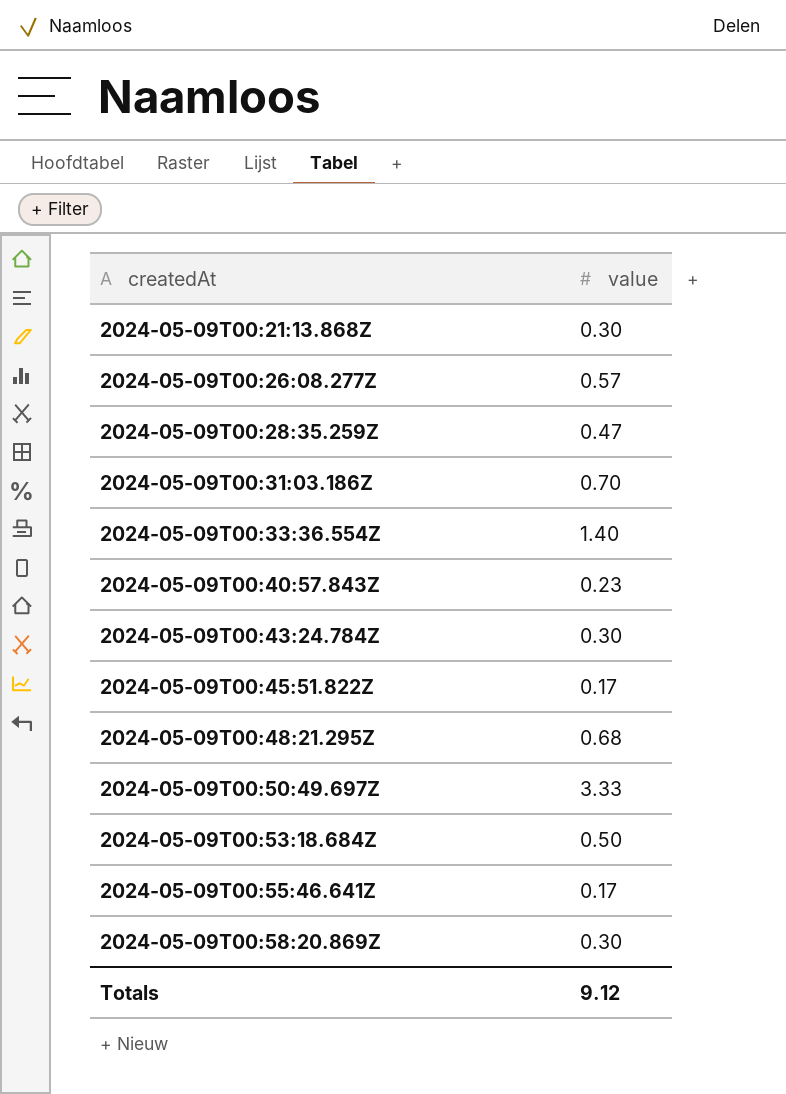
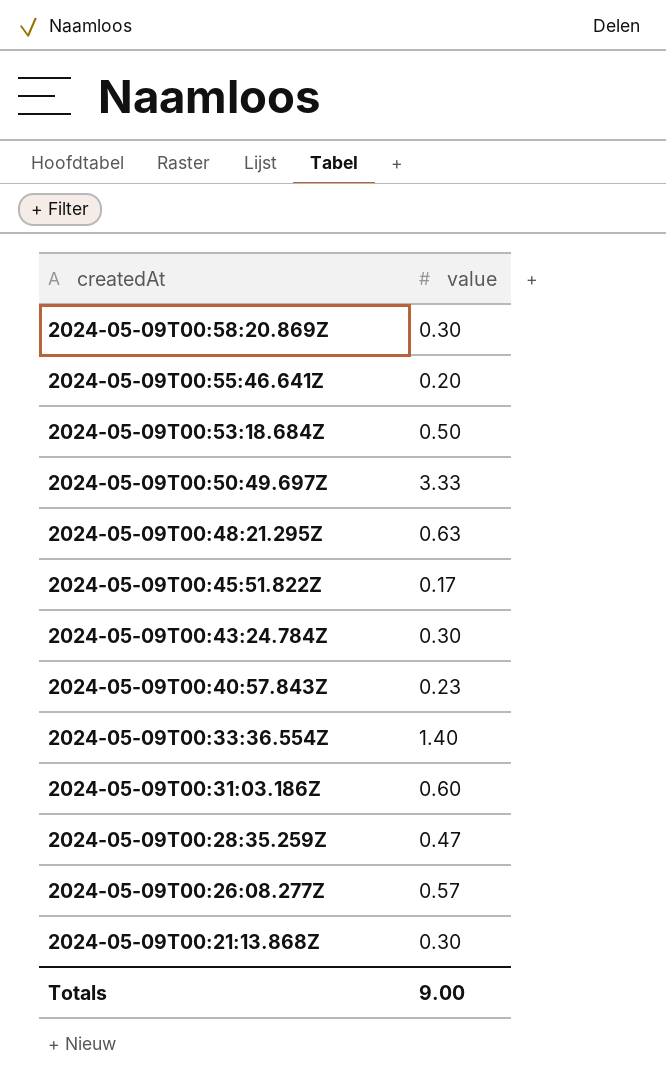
row order: createdAt ascending -> createdAt descending
2024-05-09T00:55:46.641Z | value: 0.17 -> 0.20
2024-05-09T00:48:21.295Z | value: 0.68 -> 0.63
2024-05-09T00:31:03.186Z | value: 0.70 -> 0.60
Totals | value: 9.12 -> 9.00

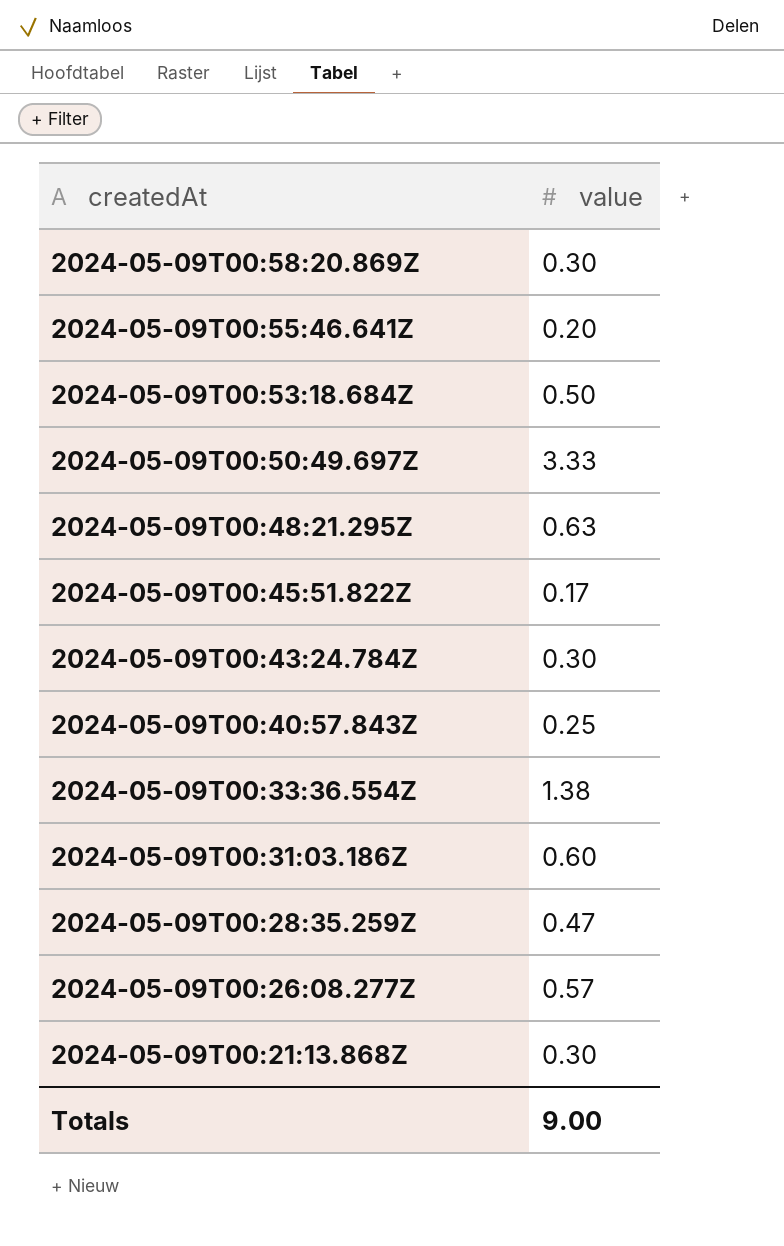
2024-05-09T00:40:57.843Z | value: 0.23 -> 0.25
2024-05-09T00:33:36.554Z | value: 1.40 -> 1.38

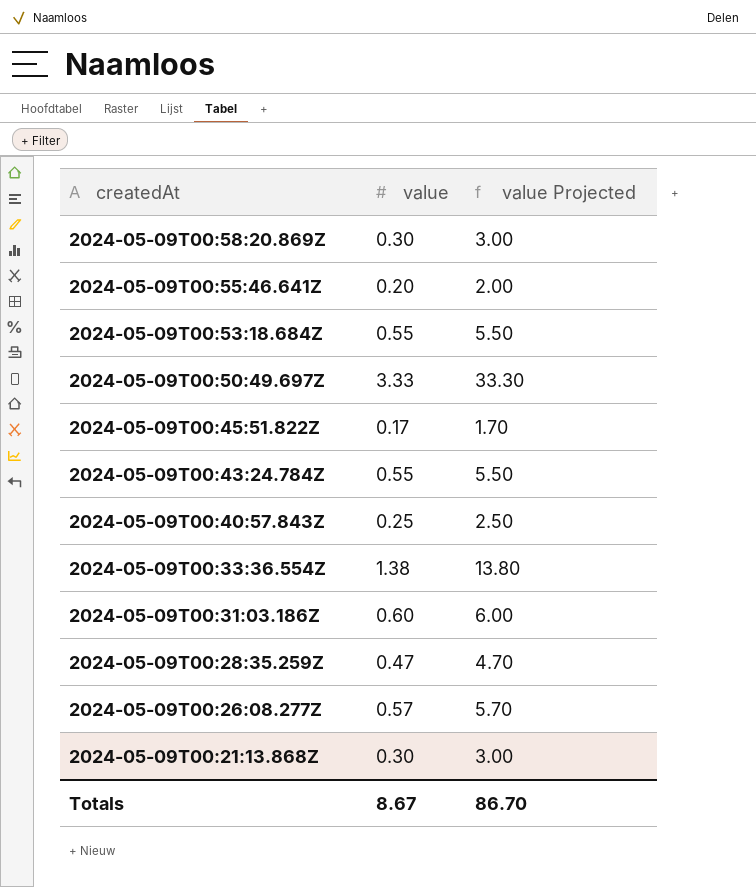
column value Projected | formula: none -> [value] * 10
row 2024-05-09T00:48:21.295Z: 0.63 -> none
2024-05-09T00:53:18.684Z | value: 0.50 -> 0.55
2024-05-09T00:43:24.784Z | value: 0.30 -> 0.55
Totals | value: 9.00 -> 8.67

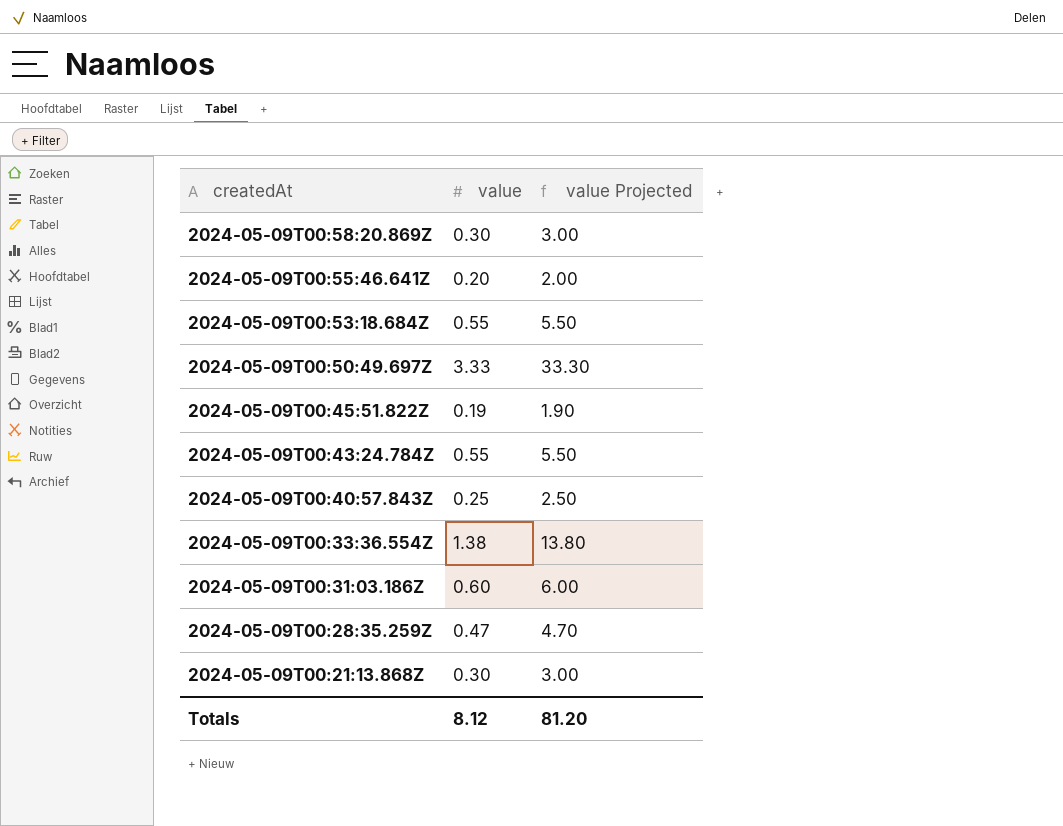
row 2024-05-09T00:26:08.277Z: 0.57 | 5.70 -> none
2024-05-09T00:45:51.822Z | value: 0.17 -> 0.19
2024-05-09T00:45:51.822Z | value Projected: 1.70 -> 1.90
Totals | value: 8.67 -> 8.12
Totals | value Projected: 86.70 -> 81.20

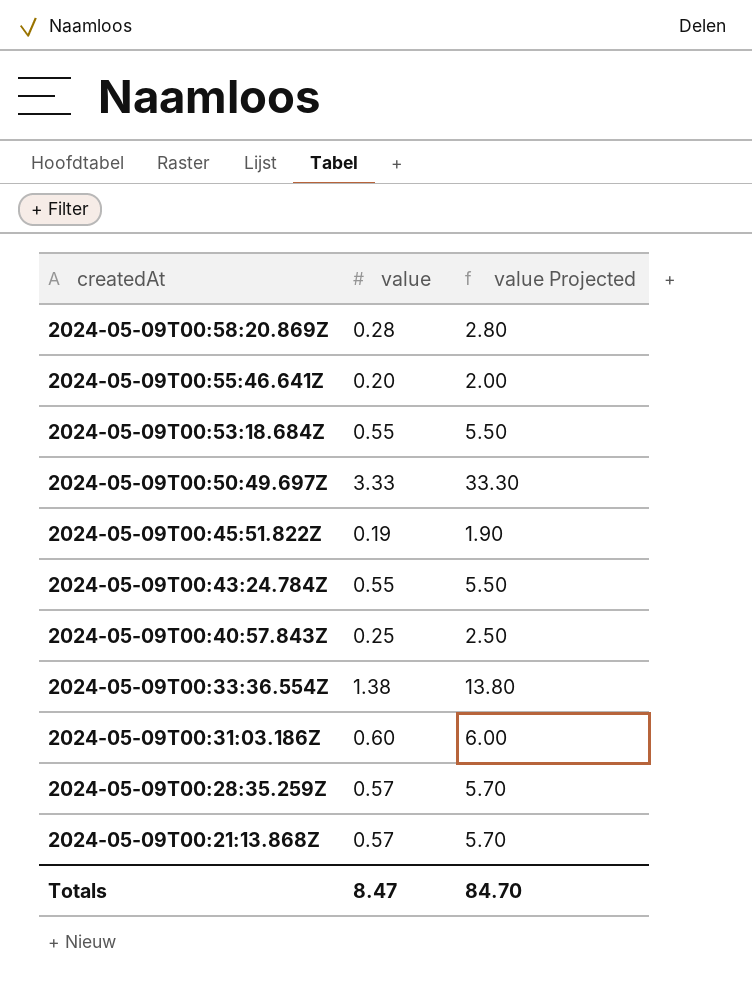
2024-05-09T00:58:20.869Z | value: 0.30 -> 0.28
2024-05-09T00:58:20.869Z | value Projected: 3.00 -> 2.80
2024-05-09T00:28:35.259Z | value: 0.47 -> 0.57
2024-05-09T00:28:35.259Z | value Projected: 4.70 -> 5.70
2024-05-09T00:21:13.868Z | value: 0.30 -> 0.57
2024-05-09T00:21:13.868Z | value Projected: 3.00 -> 5.70
Totals | value: 8.12 -> 8.47
Totals | value Projected: 81.20 -> 84.70

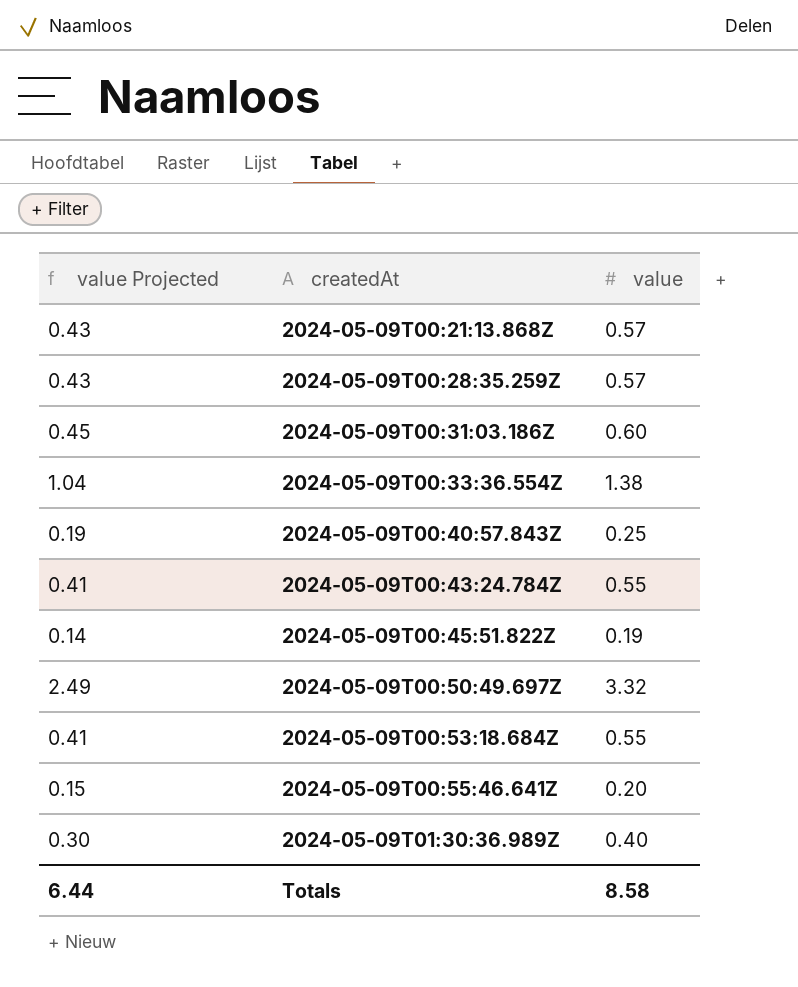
row order: createdAt descending -> createdAt ascending
column value Projected | formula: [value] * 10 -> [value] * 0.75
column value Projected | position: 3 -> 1
row 2024-05-09T00:58:20.869Z: 0.28 | 2.80 -> none
2024-05-09T00:50:49.697Z | value: 3.33 -> 3.32
row 2024-05-09T01:30:36.989Z: none -> 0.30 | 0.40
Totals | value Projected: 84.70 -> 6.44
Totals | value: 8.47 -> 8.58

